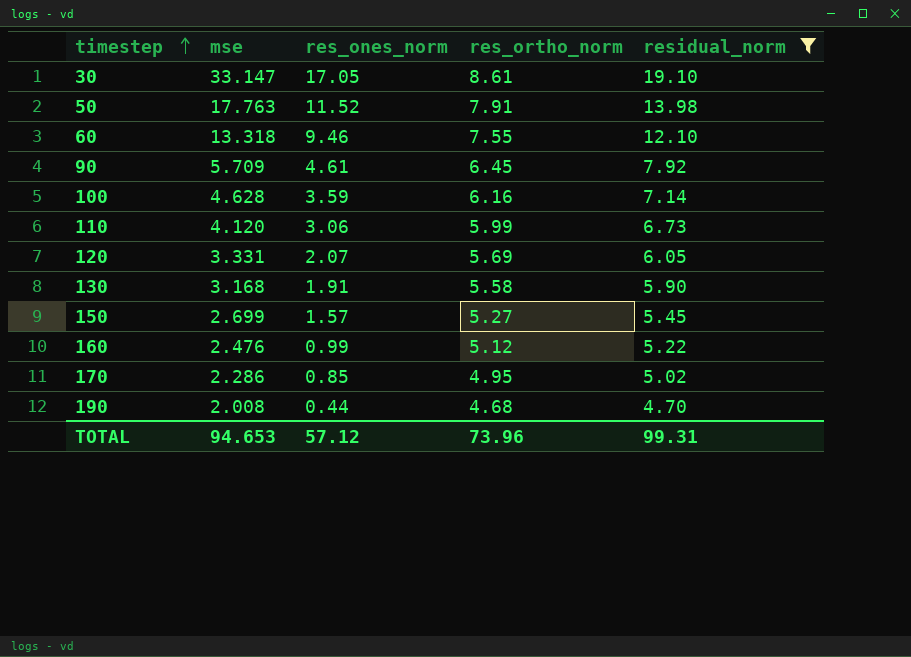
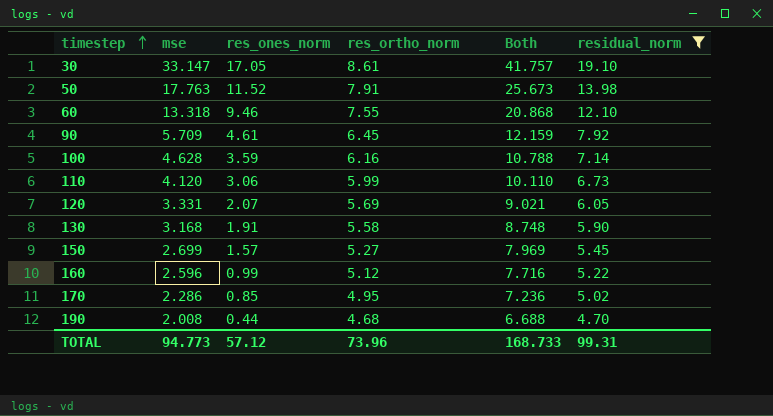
column Both | formula: none -> [mse] + [res_ortho_norm]
160 | mse: 2.476 -> 2.596
TOTAL | mse: 94.653 -> 94.773

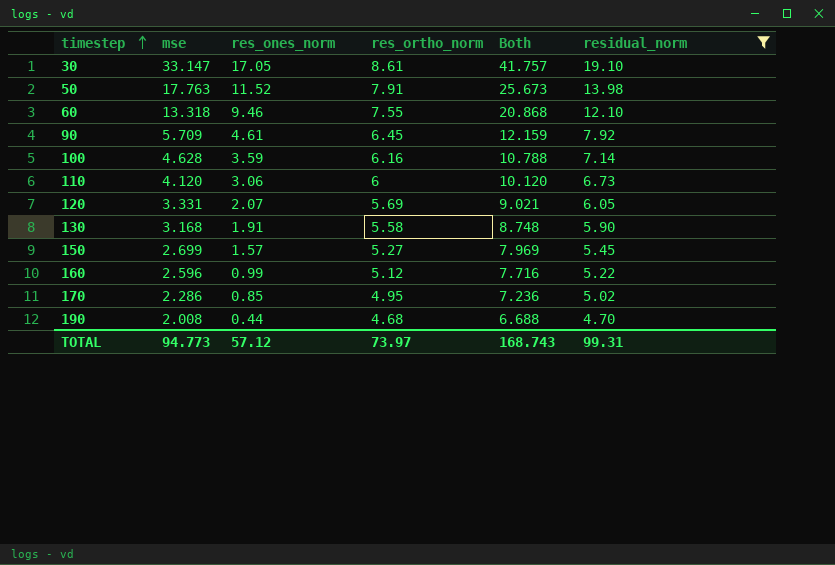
110 | res_ortho_norm: 5.99 -> 6
110 | Both: 10.110 -> 10.120
TOTAL | res_ortho_norm: 73.96 -> 73.97
TOTAL | Both: 168.733 -> 168.743

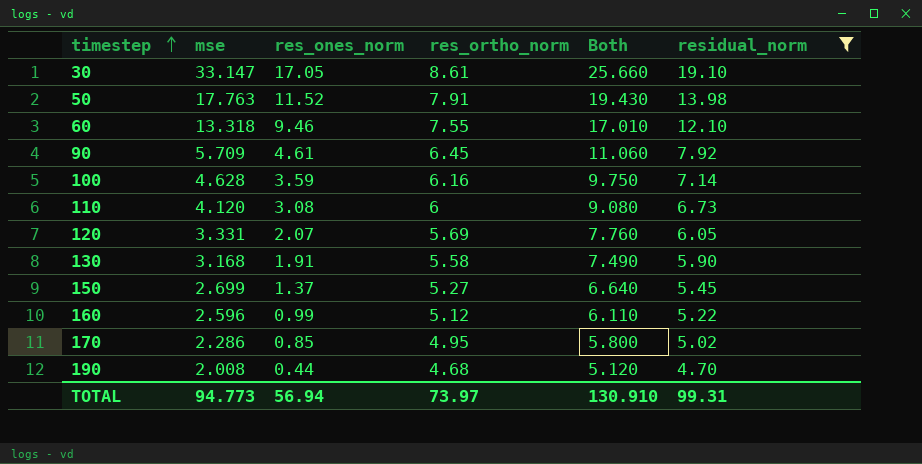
column Both | formula: [mse] + [res_ortho_norm] -> [res_ones_norm] + [res_ortho_norm]
110 | res_ones_norm: 3.06 -> 3.08
150 | res_ones_norm: 1.57 -> 1.37
TOTAL | res_ones_norm: 57.12 -> 56.94
TOTAL | Both: 168.743 -> 130.910

